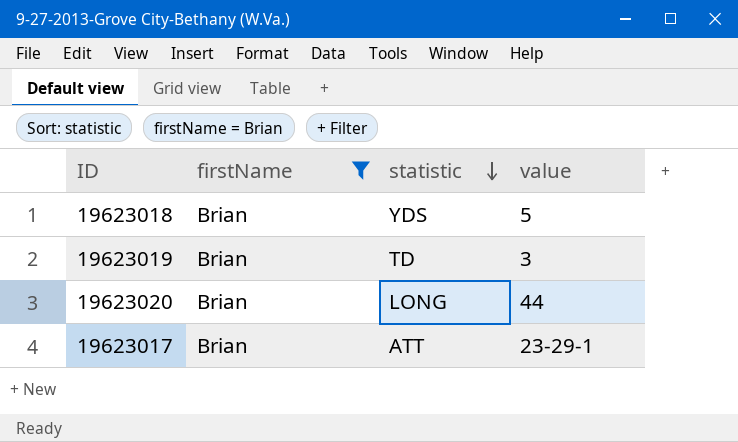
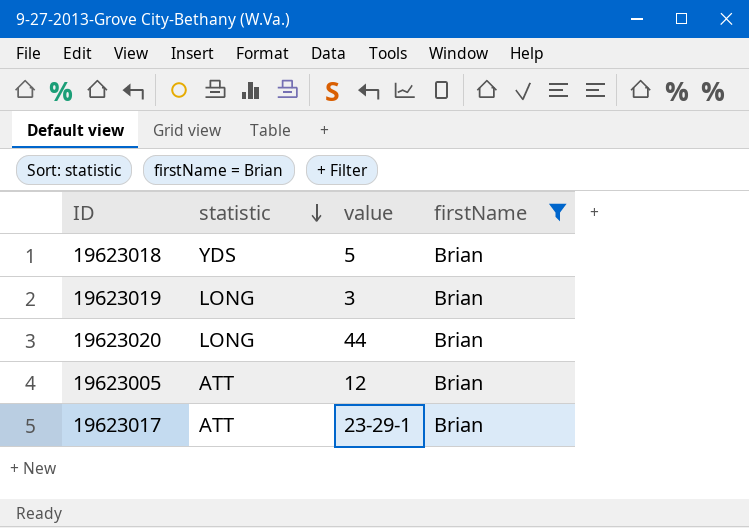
column firstName | position: 2 -> 4
19623019 | statistic: TD -> LONG
row 19623005: none -> ATT | 12 | Brian

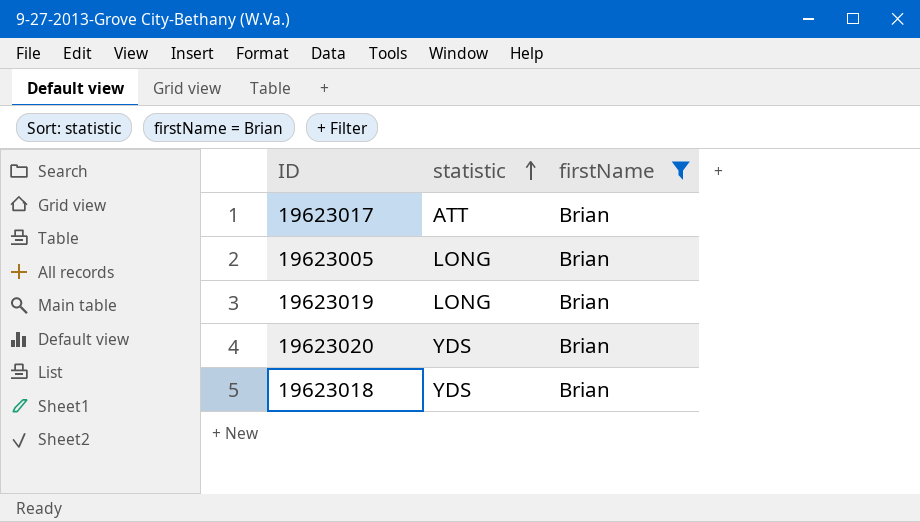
row order: statistic descending -> statistic ascending
column value | position: 3 -> none
19623005 | statistic: ATT -> LONG
19623020 | statistic: LONG -> YDS

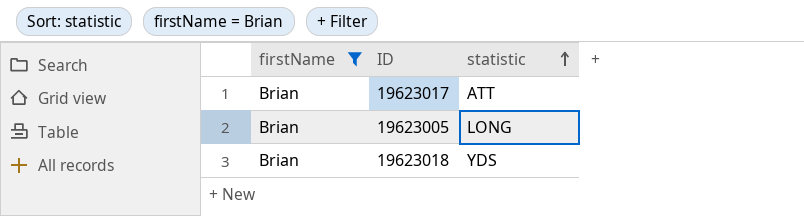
column firstName | position: 3 -> 1
row 19623019: LONG | Brian -> none
row 19623020: YDS | Brian -> none

